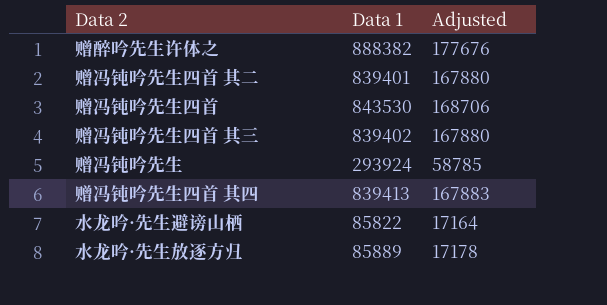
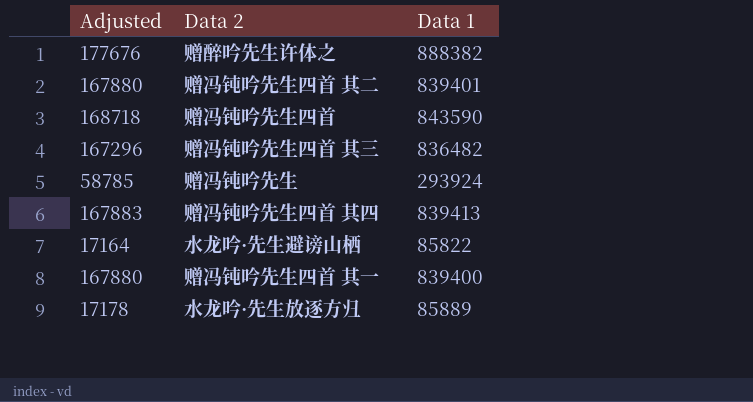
column Adjusted | position: 3 -> 1
赠冯钝吟先生四首 | Adjusted: 168706 -> 168718
赠冯钝吟先生四首 | Data 1: 843530 -> 843590
赠冯钝吟先生四首 其三 | Adjusted: 167880 -> 167296
赠冯钝吟先生四首 其三 | Data 1: 839402 -> 836482
row 赠冯钝吟先生四首 其一: none -> 167880 | 839400

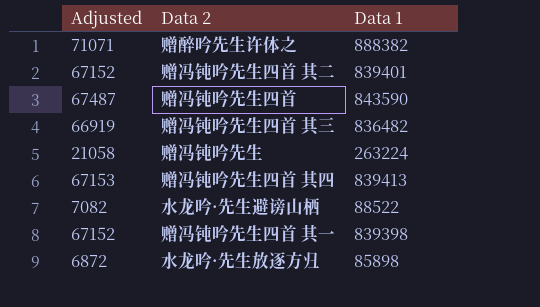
column Adjusted | formula: [Data 1] * 0.2 -> [Data 1] * 0.08
赠冯钝吟先生 | Data 1: 293924 -> 263224
水龙吟·先生避谤山栖 | Data 1: 85822 -> 88522
赠冯钝吟先生四首 其一 | Data 1: 839400 -> 839398
水龙吟·先生放逐方归 | Data 1: 85889 -> 85898

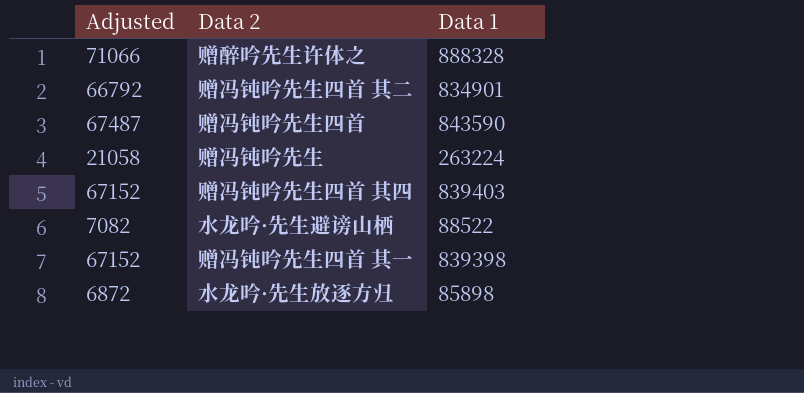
row 赠冯钝吟先生四首 其三: 66919 | 836482 -> none
赠醉吟先生许体之 | Adjusted: 71071 -> 71066
赠醉吟先生许体之 | Data 1: 888382 -> 888328
赠冯钝吟先生四首 其二 | Adjusted: 67152 -> 66792
赠冯钝吟先生四首 其二 | Data 1: 839401 -> 834901
赠冯钝吟先生四首 其四 | Adjusted: 67153 -> 67152
赠冯钝吟先生四首 其四 | Data 1: 839413 -> 839403

